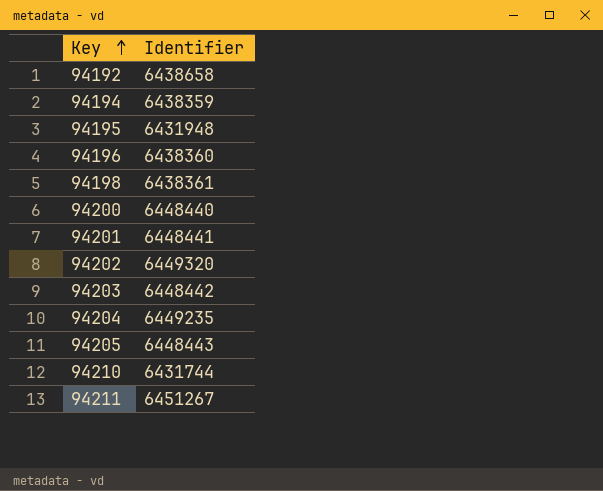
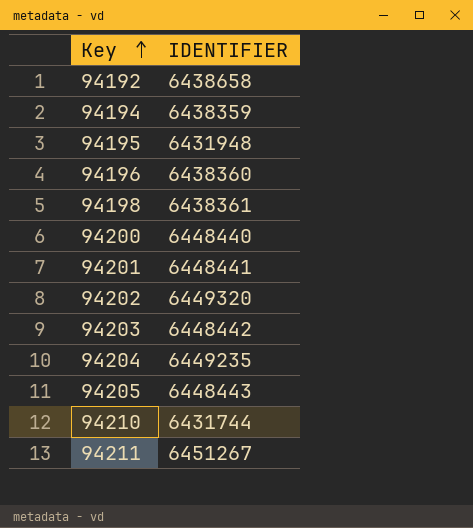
column name: Identifier -> IDENTIFIER

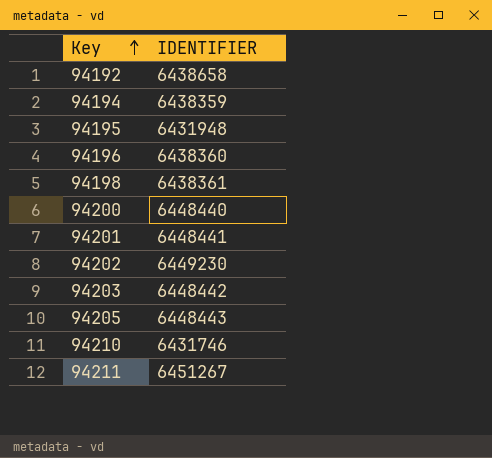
row 94204: 6449235 -> none
94202 | IDENTIFIER: 6449320 -> 6449230
94210 | IDENTIFIER: 6431744 -> 6431746

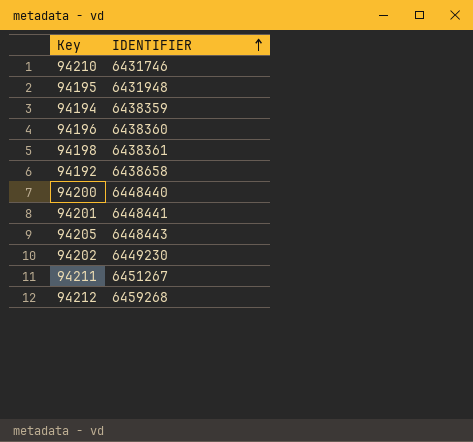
row order: Key ascending -> IDENTIFIER ascending
row 94203: 6448442 -> none
row 94212: none -> 6459268

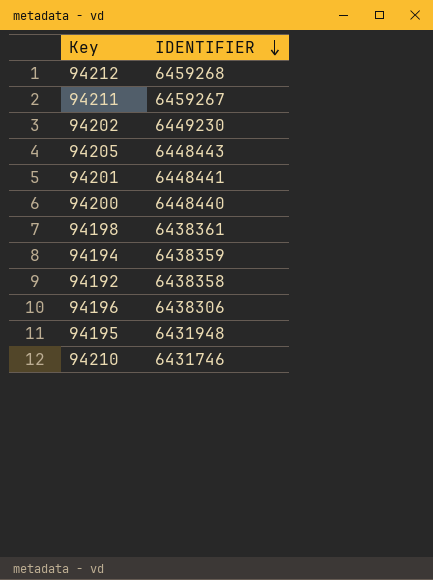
row order: IDENTIFIER ascending -> IDENTIFIER descending
94211 | IDENTIFIER: 6451267 -> 6459267
94192 | IDENTIFIER: 6438658 -> 6438358
94196 | IDENTIFIER: 6438360 -> 6438306

